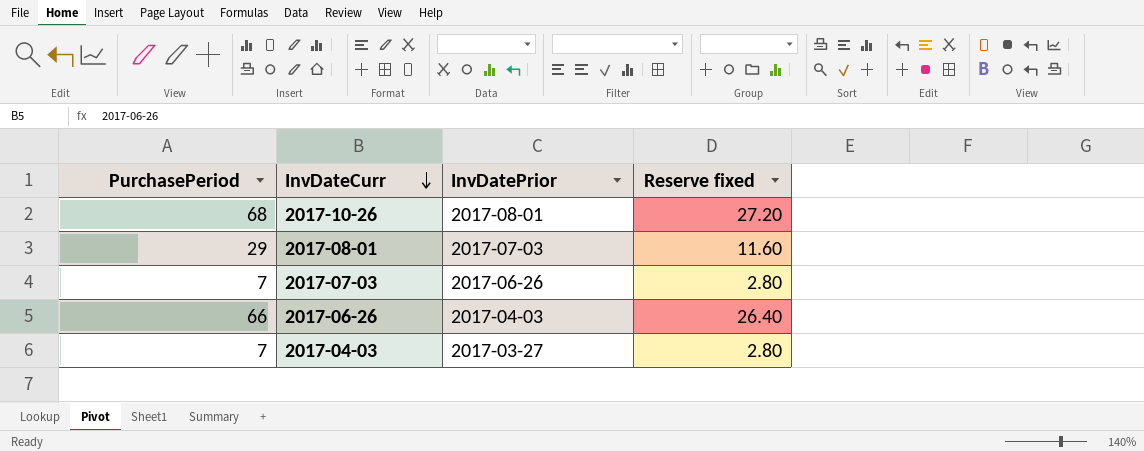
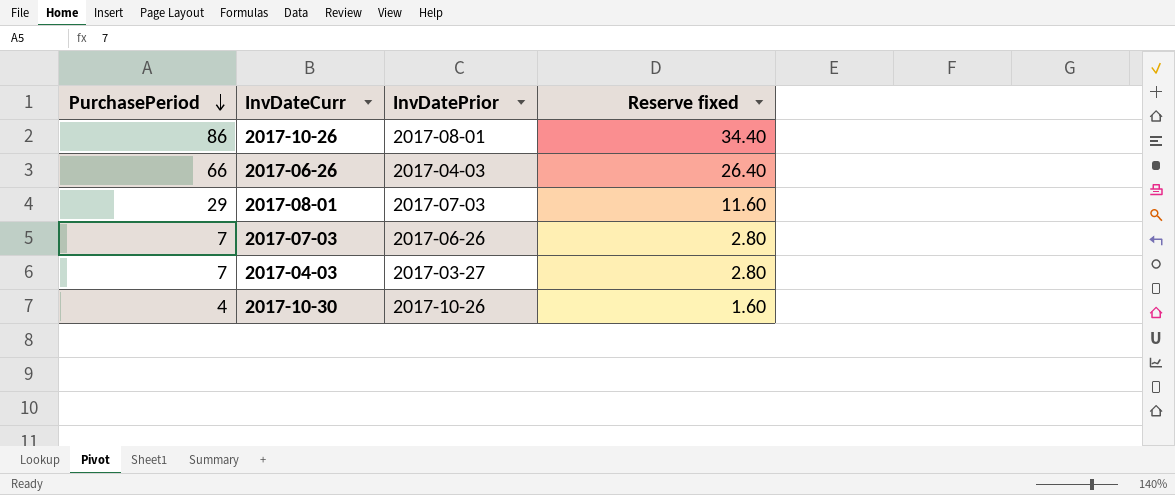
row order: InvDateCurr descending -> PurchasePeriod descending
2017-10-26 | PurchasePeriod: 68 -> 86
2017-10-26 | Reserve fixed: 27.20 -> 34.40
row 2017-10-30: none -> 4 | 2017-10-26 | 1.60

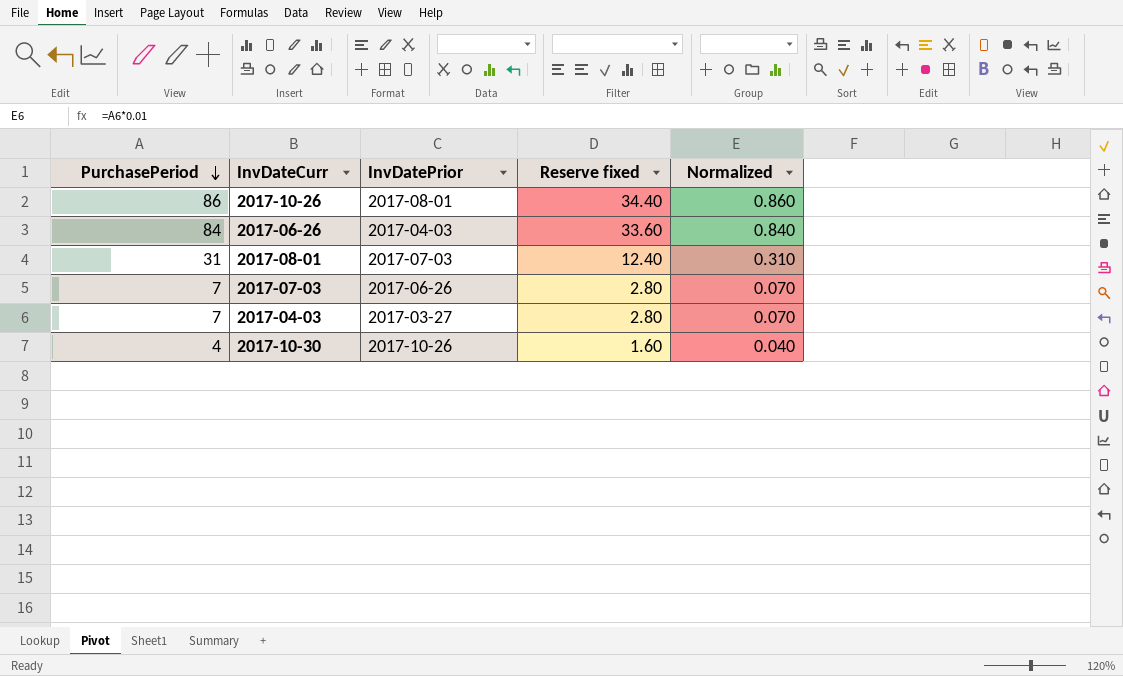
column Normalized | formula: none -> [PurchasePeriod] * 0.01
2017-06-26 | PurchasePeriod: 66 -> 84
2017-06-26 | Reserve fixed: 26.40 -> 33.60
2017-08-01 | PurchasePeriod: 29 -> 31
2017-08-01 | Reserve fixed: 11.60 -> 12.40

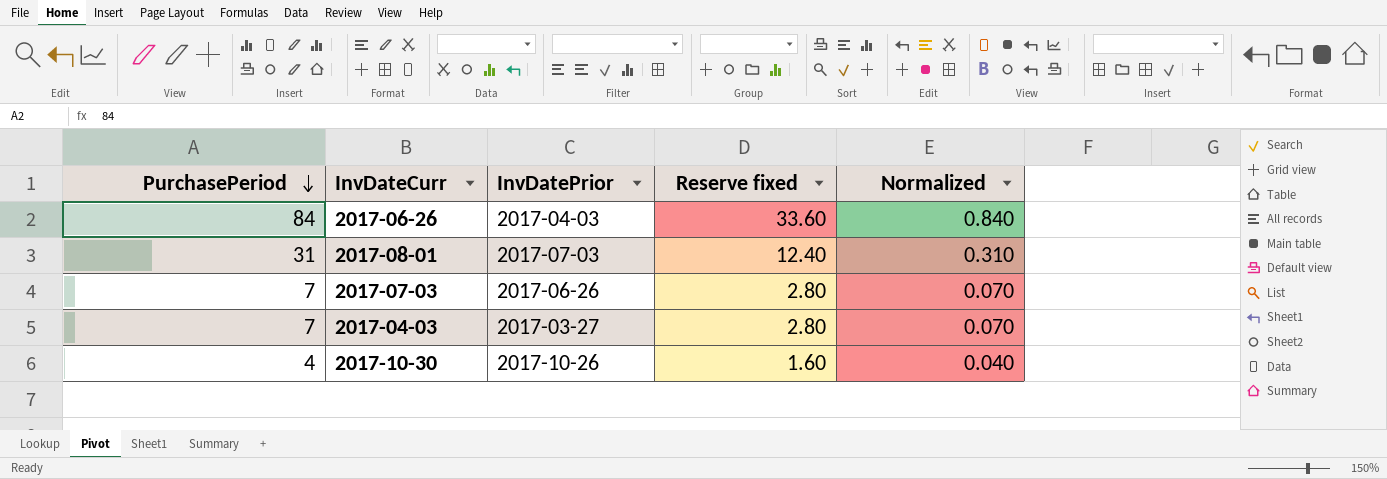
row 2017-10-26: 86 | 2017-08-01 | 34.40 | 0.860 -> none

